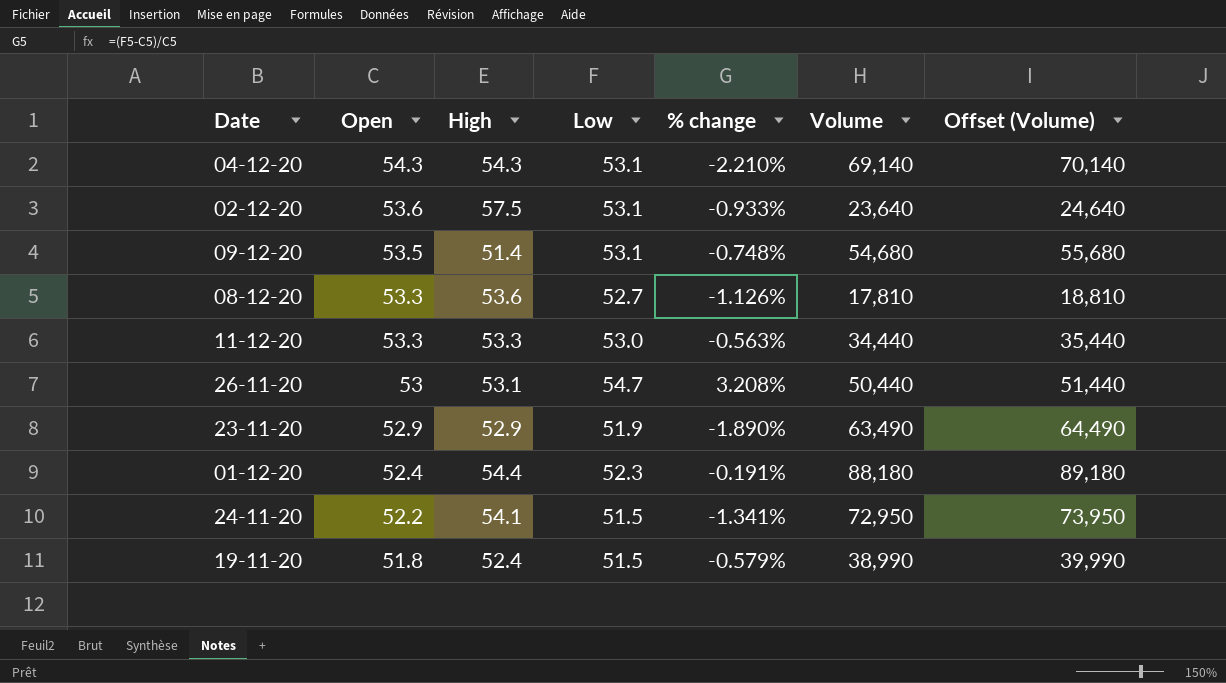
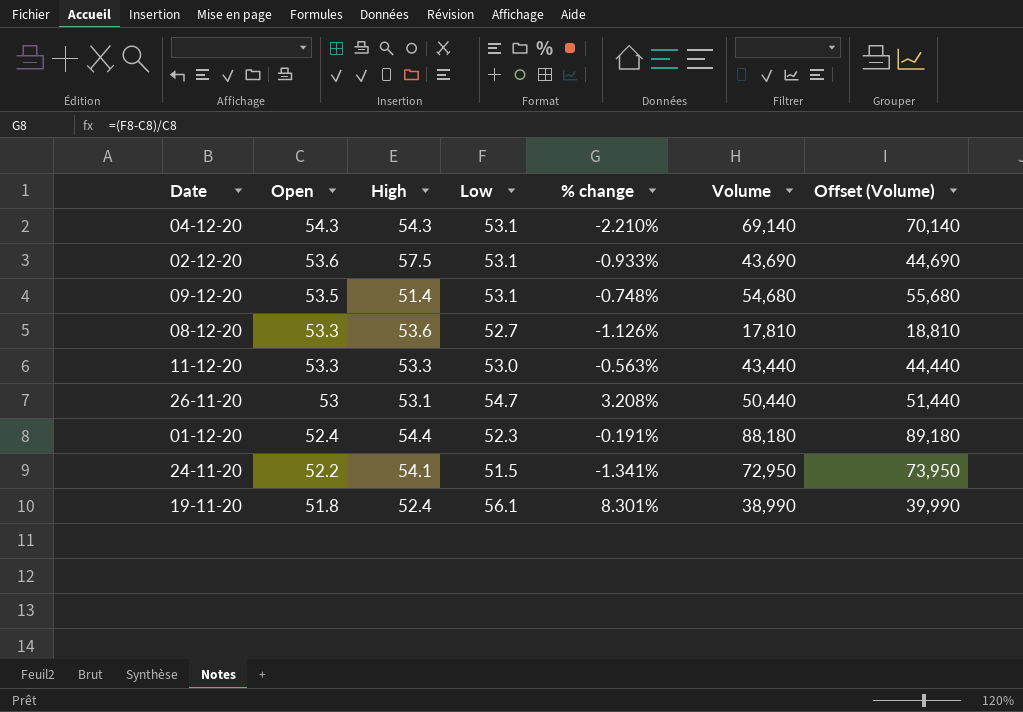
row 23-11-20: 52.9 | 52.9 | 51.9 | -1.890% | 63,490 | 64,490 -> none
02-12-20 | Volume: 23,640 -> 43,690
02-12-20 | Offset (Volume): 24,640 -> 44,690
11-12-20 | Volume: 34,440 -> 43,440
11-12-20 | Offset (Volume): 35,440 -> 44,440
19-11-20 | Low: 51.5 -> 56.1
19-11-20 | % change: -0.579% -> 8.301%

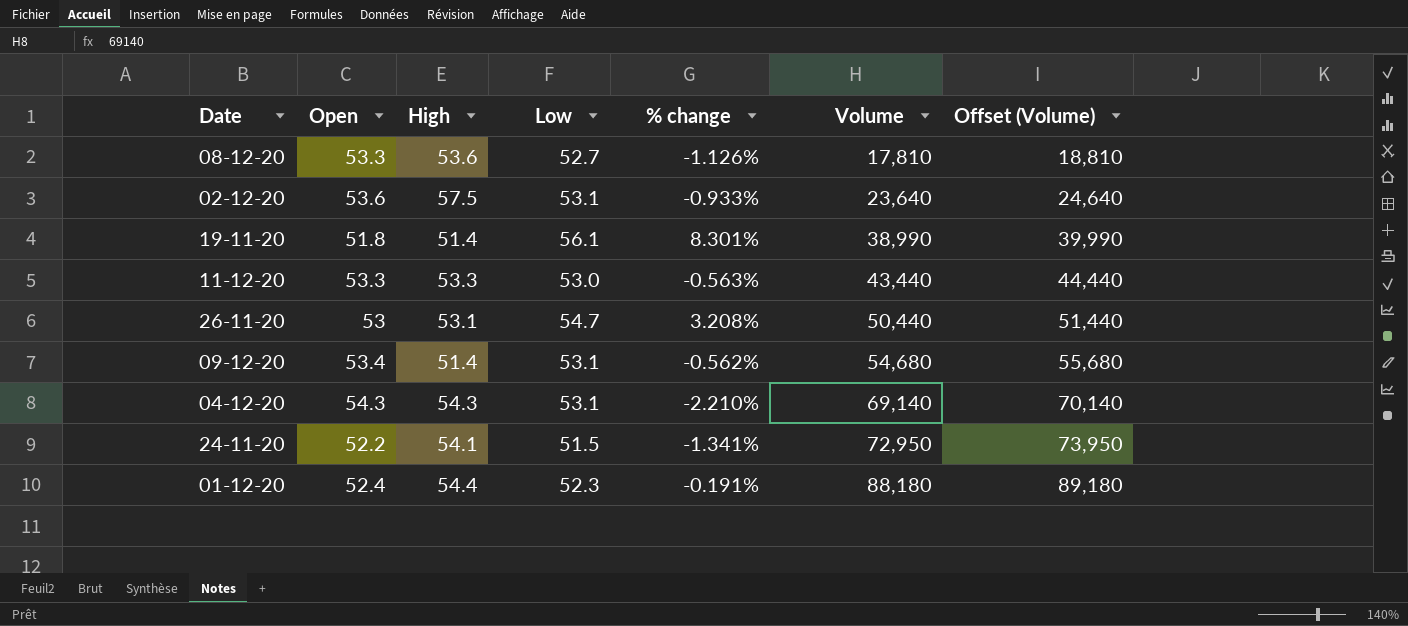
row order: Open descending -> Volume ascending
02-12-20 | Volume: 43,690 -> 23,640
02-12-20 | Offset (Volume): 44,690 -> 24,640
19-11-20 | High: 52.4 -> 51.4
09-12-20 | Open: 53.5 -> 53.4
09-12-20 | % change: -0.748% -> -0.562%

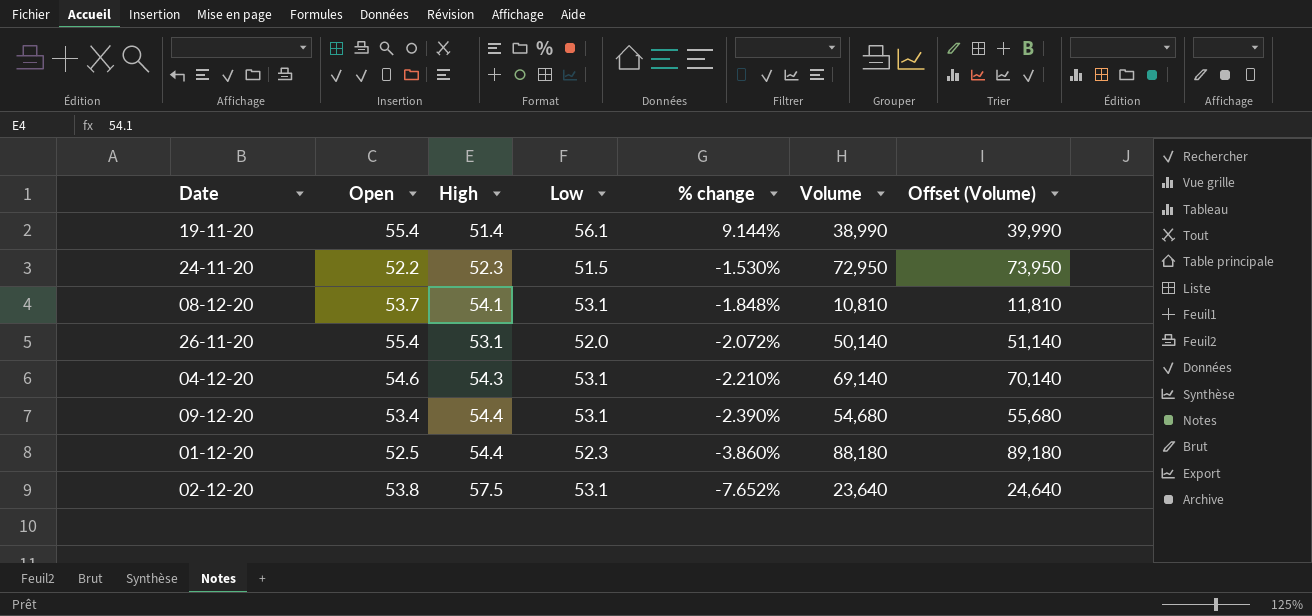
row order: Volume ascending -> % change descending
column % change | formula: ([Low] - [Open]) / [Open] -> ([Low] - [High]) / [High]
row 11-12-20: 53.3 | 53.3 | 53.0 | -0.563% | 43,440 | 44,440 -> none
19-11-20 | Open: 51.8 -> 55.4
24-11-20 | High: 54.1 -> 52.3
08-12-20 | Open: 53.3 -> 53.7
08-12-20 | High: 53.6 -> 54.1
08-12-20 | Low: 52.7 -> 53.1
08-12-20 | Volume: 17,810 -> 10,810
08-12-20 | Offset (Volume): 18,810 -> 11,810
26-11-20 | Open: 53 -> 55.4
26-11-20 | Low: 54.7 -> 52.0
26-11-20 | Volume: 50,440 -> 50,140
26-11-20 | Offset (Volume): 51,440 -> 51,140
04-12-20 | Open: 54.3 -> 54.6
09-12-20 | High: 51.4 -> 54.4
01-12-20 | Open: 52.4 -> 52.5
02-12-20 | Open: 53.6 -> 53.8

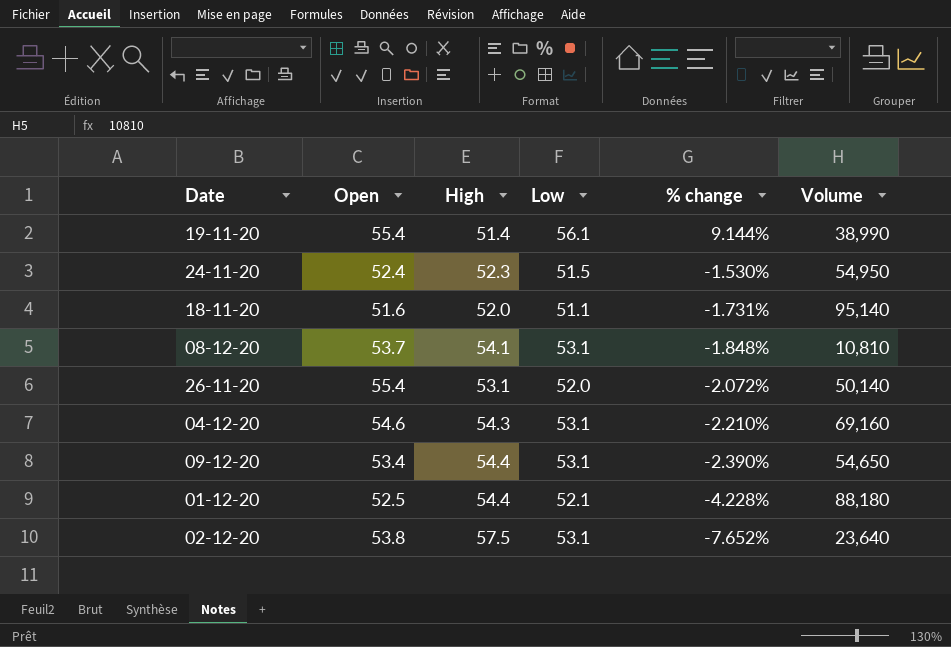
column Offset (Volume) | formula: [Volume] + 1000 -> none
24-11-20 | Open: 52.2 -> 52.4
24-11-20 | Volume: 72,950 -> 54,950
row 18-11-20: none -> 51.6 | 52.0 | 51.1 | -1.731% | 95,140
04-12-20 | Volume: 69,140 -> 69,160
09-12-20 | Volume: 54,680 -> 54,650
01-12-20 | Low: 52.3 -> 52.1
01-12-20 | % change: -3.860% -> -4.228%

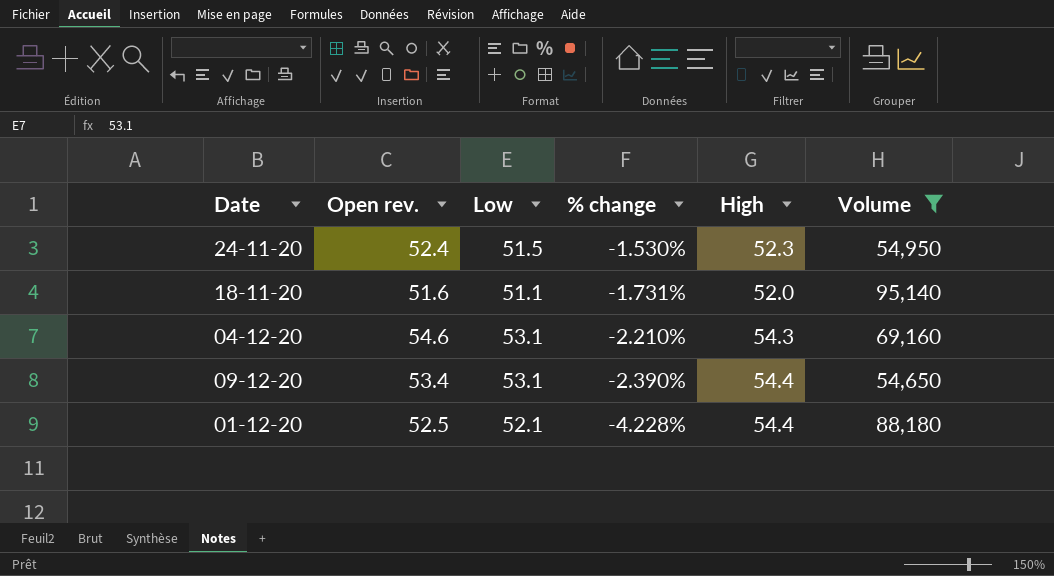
filter: none -> Volume >= 54,650
column name: Open -> Open rev.
column High | position: 3 -> 5

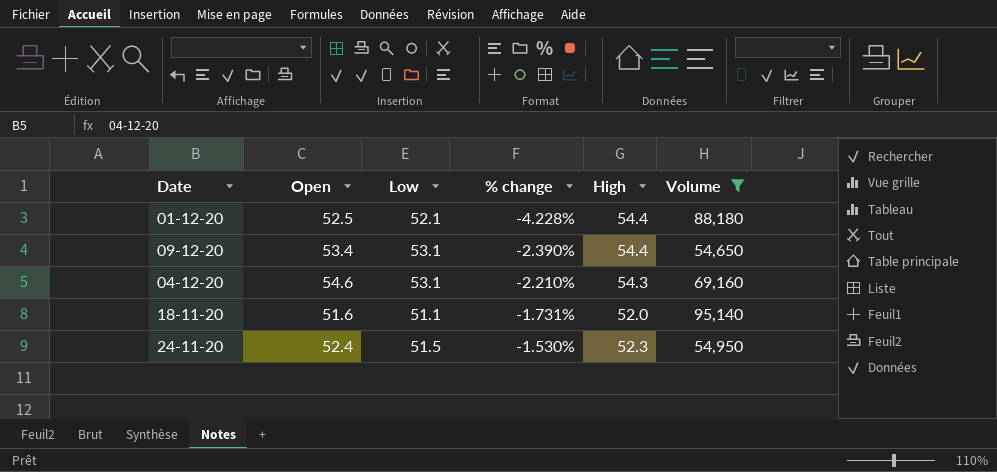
row order: % change descending -> % change ascending
column name: Open rev. -> Open

